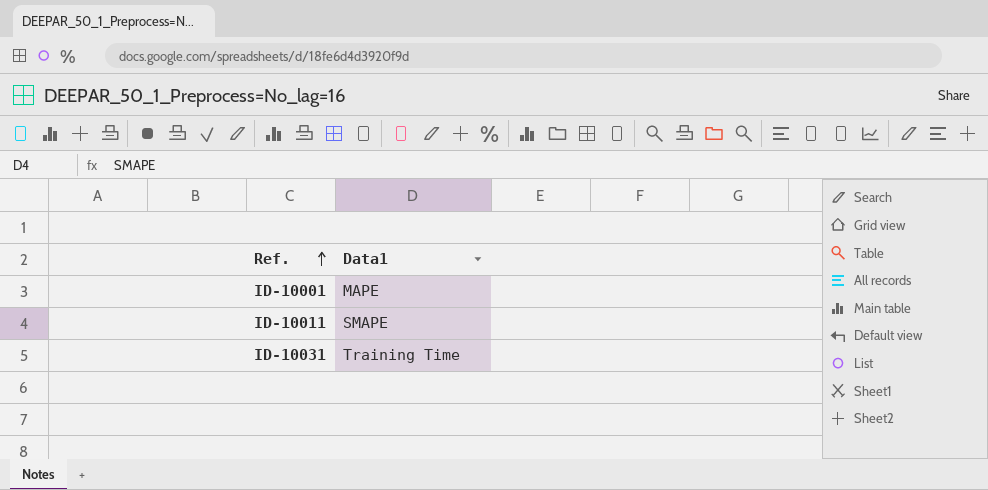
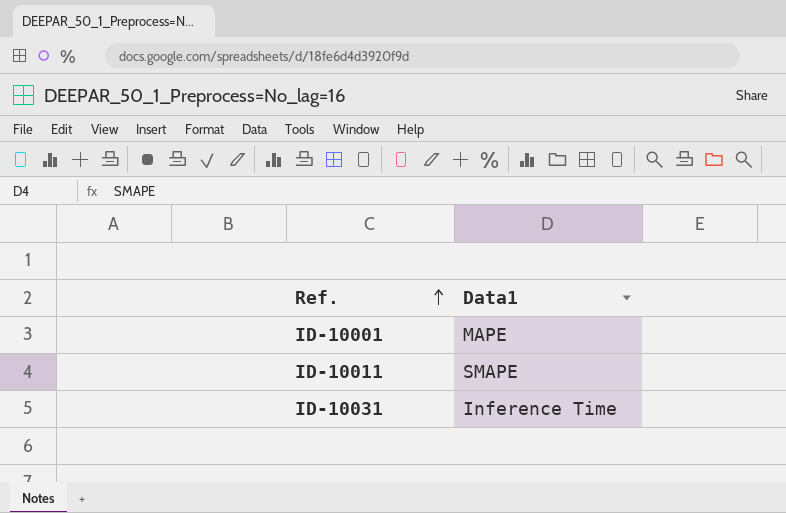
ID-10031 | Data1: Training Time -> Inference Time

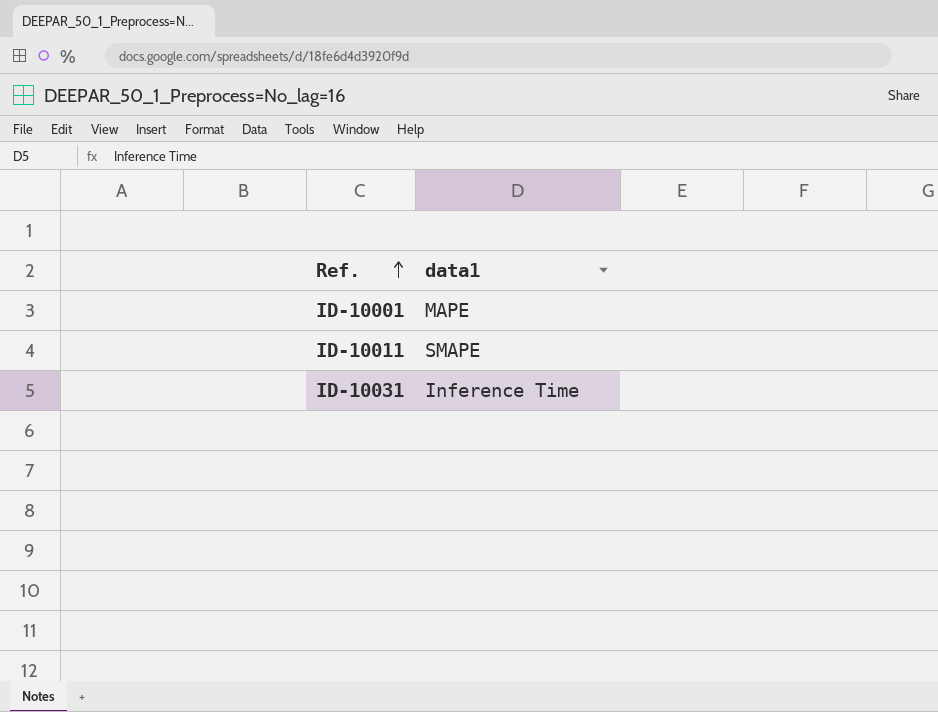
column name: Data1 -> data1

